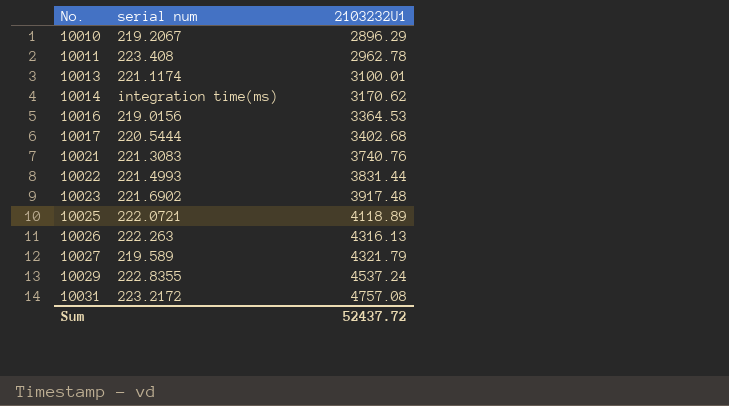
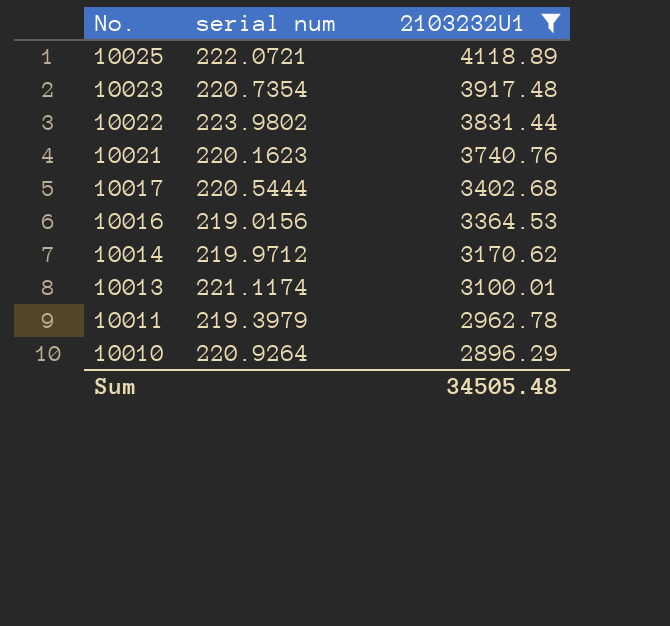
filter: none -> 2103232U1 <= 4118.89
row order: No. ascending -> No. descending
10023 | serial num: 221.6902 -> 220.7354
10022 | serial num: 221.4993 -> 223.9802
10021 | serial num: 221.3083 -> 220.1623
10014 | serial num: integration time(ms) -> 219.9712
10011 | serial num: 223.408 -> 219.3979
10010 | serial num: 219.2067 -> 220.9264
Sum | 2103232U1: 52437.72 -> 34505.48

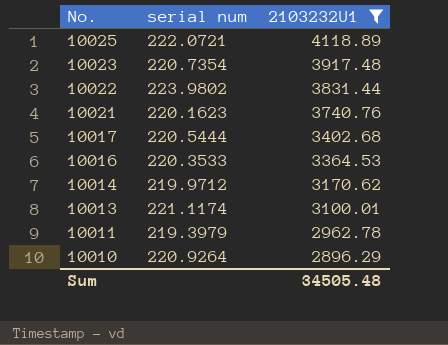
10016 | serial num: 219.0156 -> 220.3533

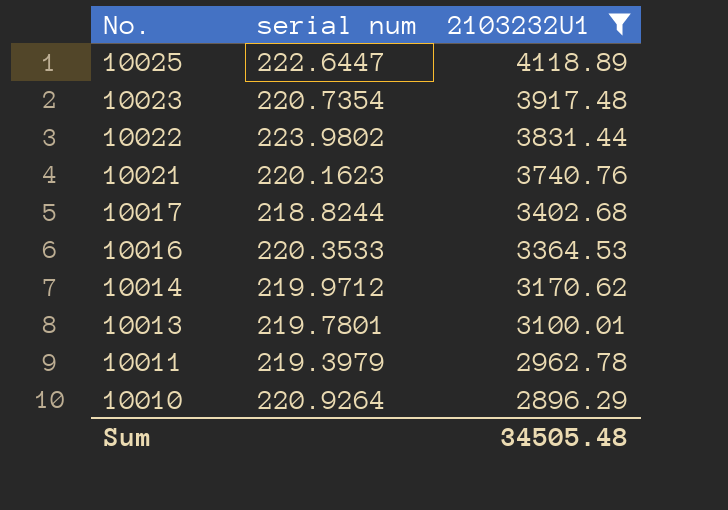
10025 | serial num: 222.0721 -> 222.6447
10017 | serial num: 220.5444 -> 218.8244
10013 | serial num: 221.1174 -> 219.7801

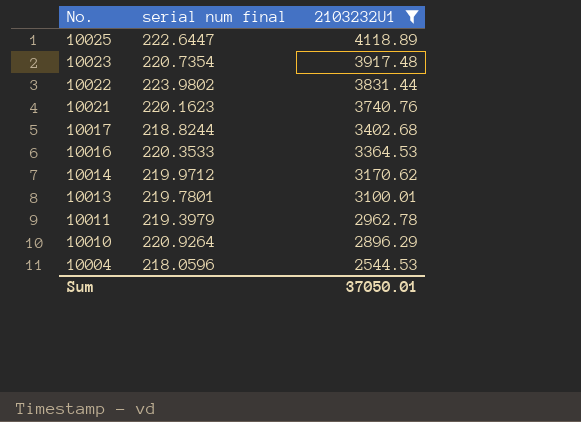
column name: serial num -> serial num final
row 10004: none -> 218.0596 | 2544.53
Sum | 2103232U1: 34505.48 -> 37050.01

